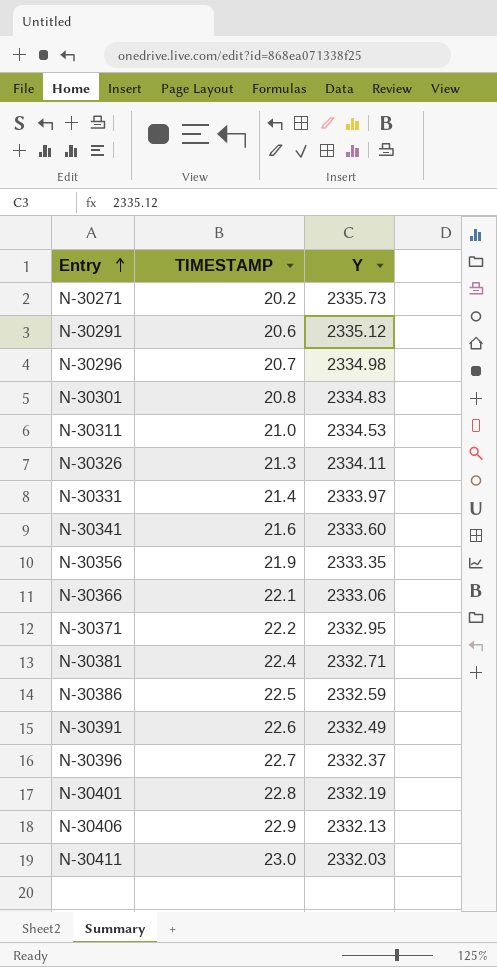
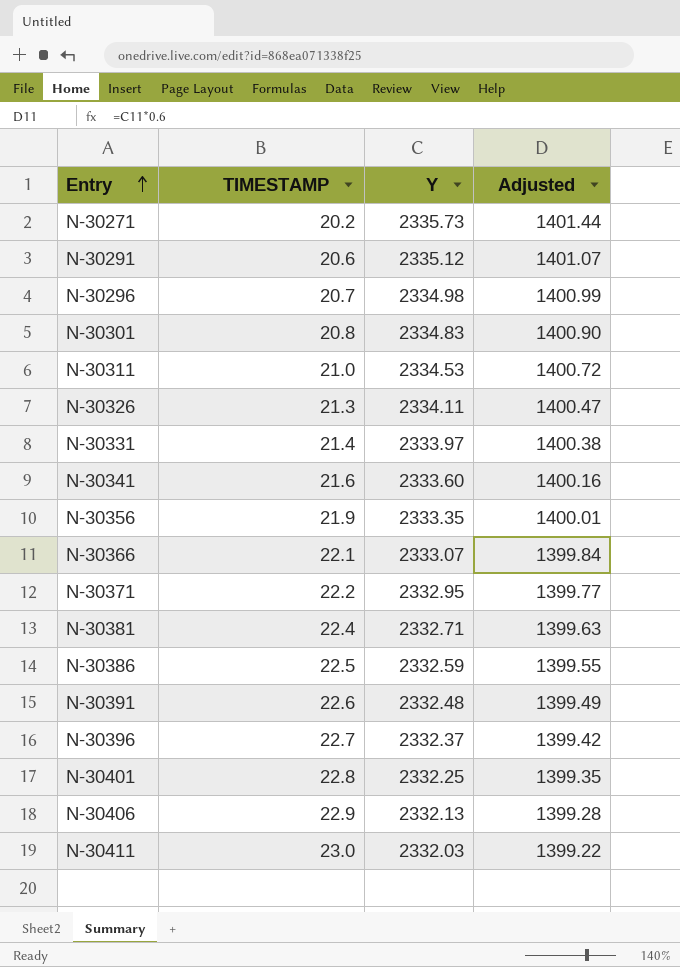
column Adjusted | formula: none -> [Y] * 0.6
N-30366 | Y: 2333.06 -> 2333.07
N-30391 | Y: 2332.49 -> 2332.48
N-30401 | Y: 2332.19 -> 2332.25

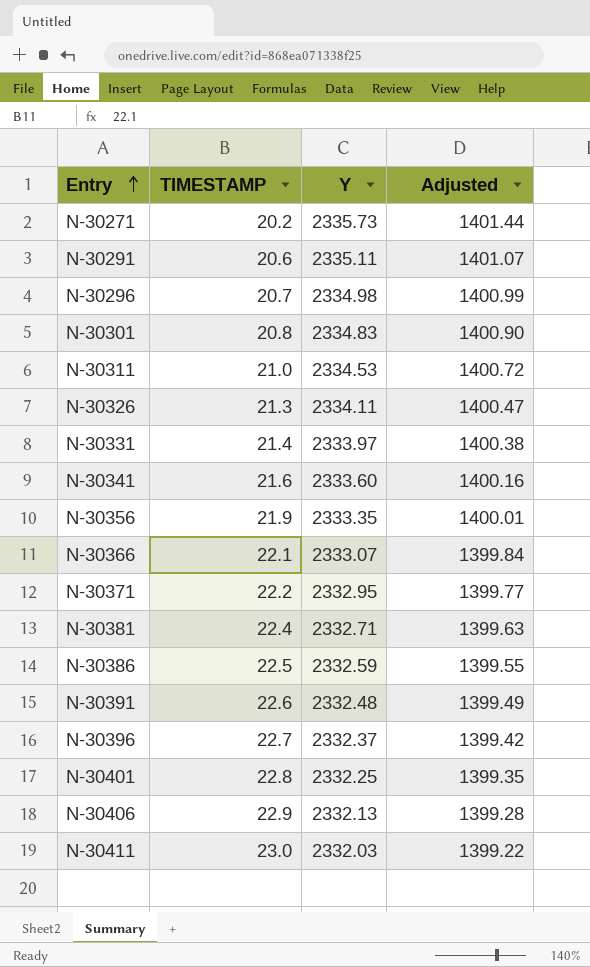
N-30291 | Y: 2335.12 -> 2335.11

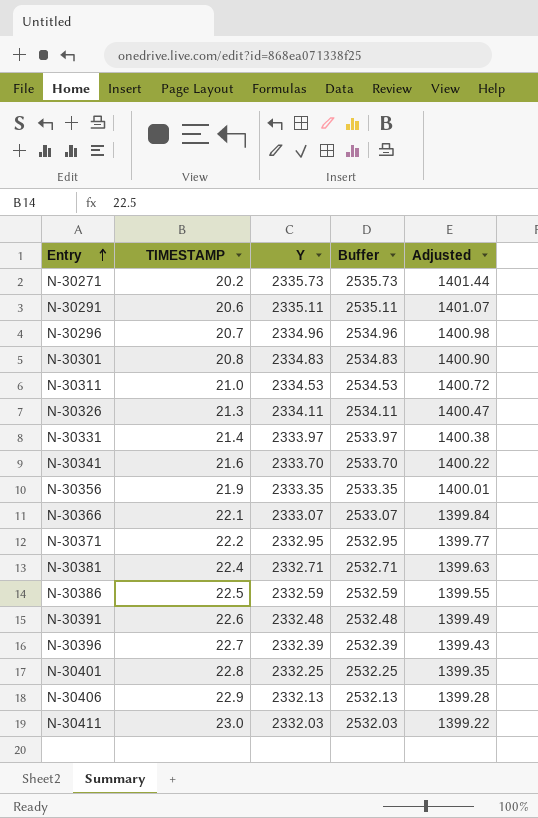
column Buffer | formula: none -> [Y] + 200
N-30296 | Y: 2334.98 -> 2334.96
N-30296 | Adjusted: 1400.99 -> 1400.98
N-30341 | Y: 2333.60 -> 2333.70
N-30341 | Adjusted: 1400.16 -> 1400.22
N-30396 | Y: 2332.37 -> 2332.39
N-30396 | Adjusted: 1399.42 -> 1399.43

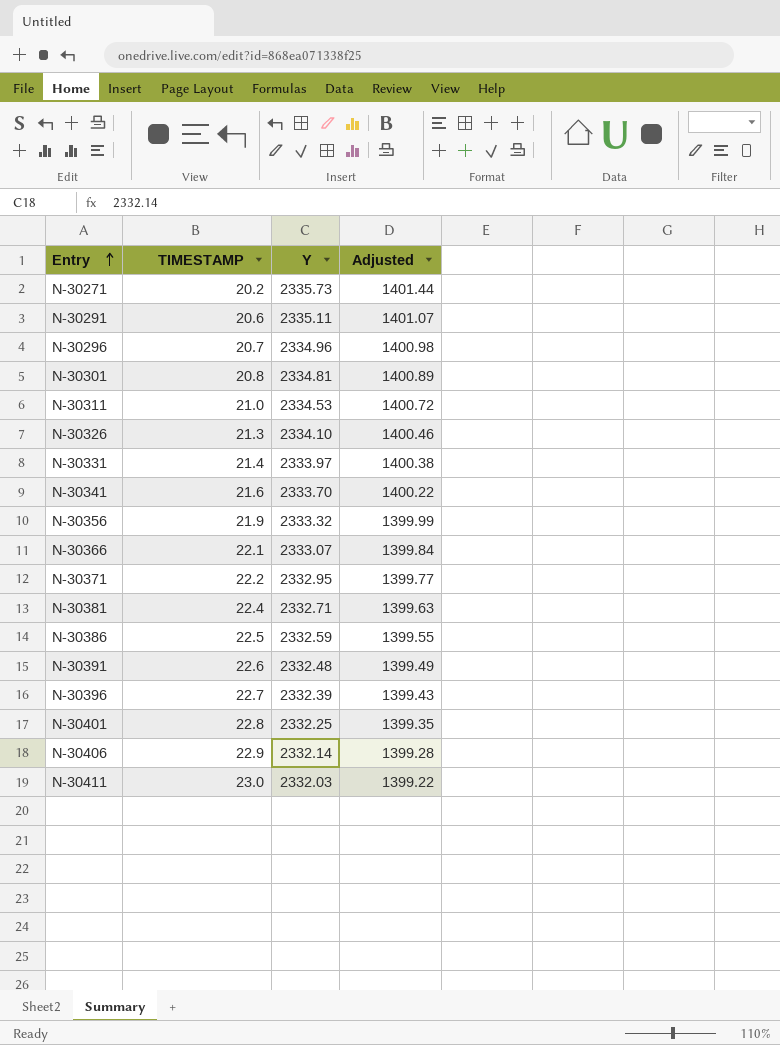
column Buffer | formula: [Y] + 200 -> none
N-30301 | Y: 2334.83 -> 2334.81
N-30301 | Adjusted: 1400.90 -> 1400.89
N-30326 | Y: 2334.11 -> 2334.10
N-30326 | Adjusted: 1400.47 -> 1400.46
N-30356 | Y: 2333.35 -> 2333.32
N-30356 | Adjusted: 1400.01 -> 1399.99
N-30406 | Y: 2332.13 -> 2332.14

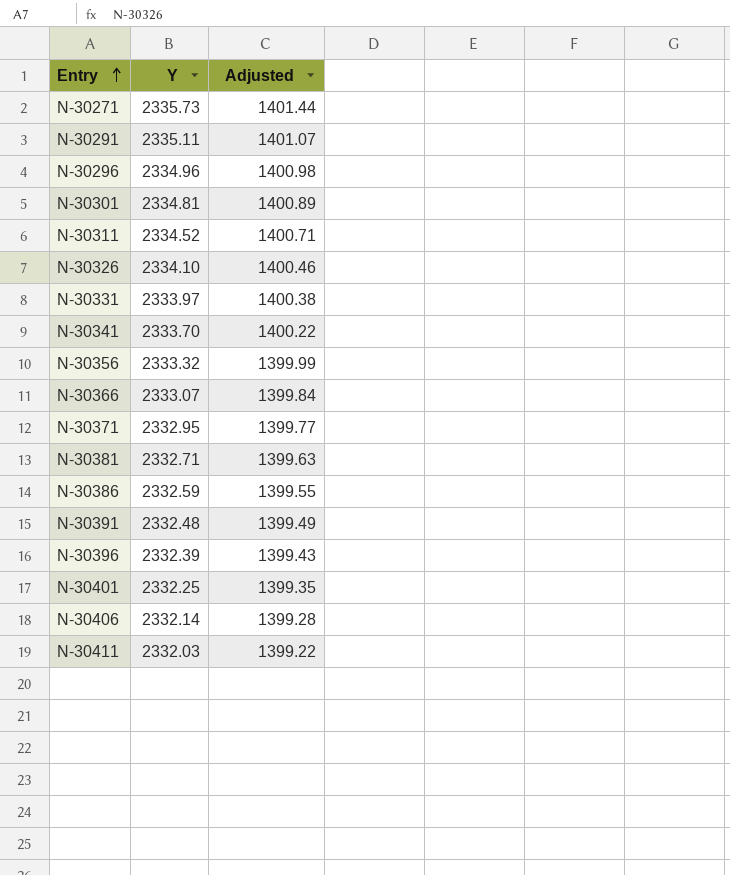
column TIMESTAMP | position: 2 -> none
N-30311 | Y: 2334.53 -> 2334.52
N-30311 | Adjusted: 1400.72 -> 1400.71

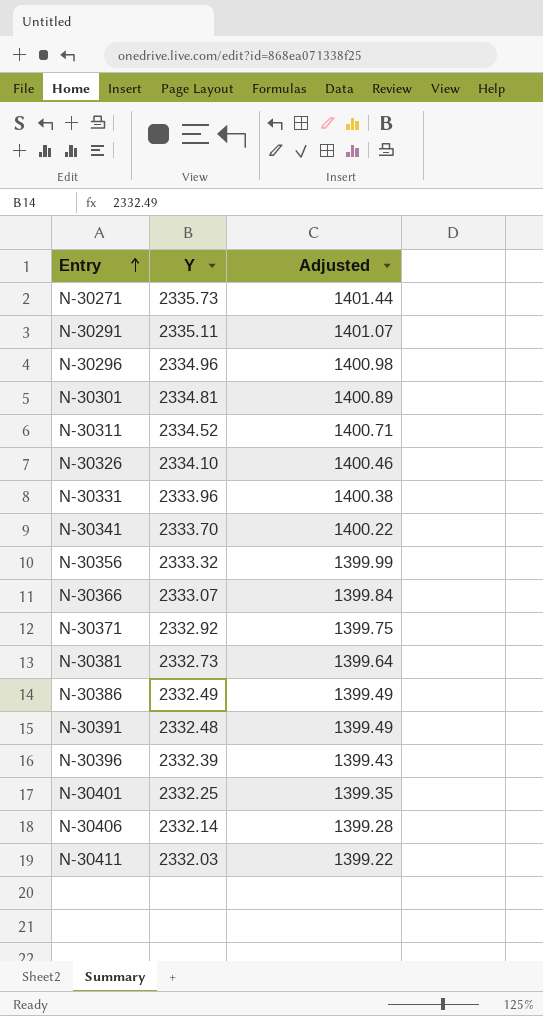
N-30331 | Y: 2333.97 -> 2333.96
N-30371 | Y: 2332.95 -> 2332.92
N-30371 | Adjusted: 1399.77 -> 1399.75
N-30381 | Y: 2332.71 -> 2332.73
N-30381 | Adjusted: 1399.63 -> 1399.64
N-30386 | Y: 2332.59 -> 2332.49
N-30386 | Adjusted: 1399.55 -> 1399.49

